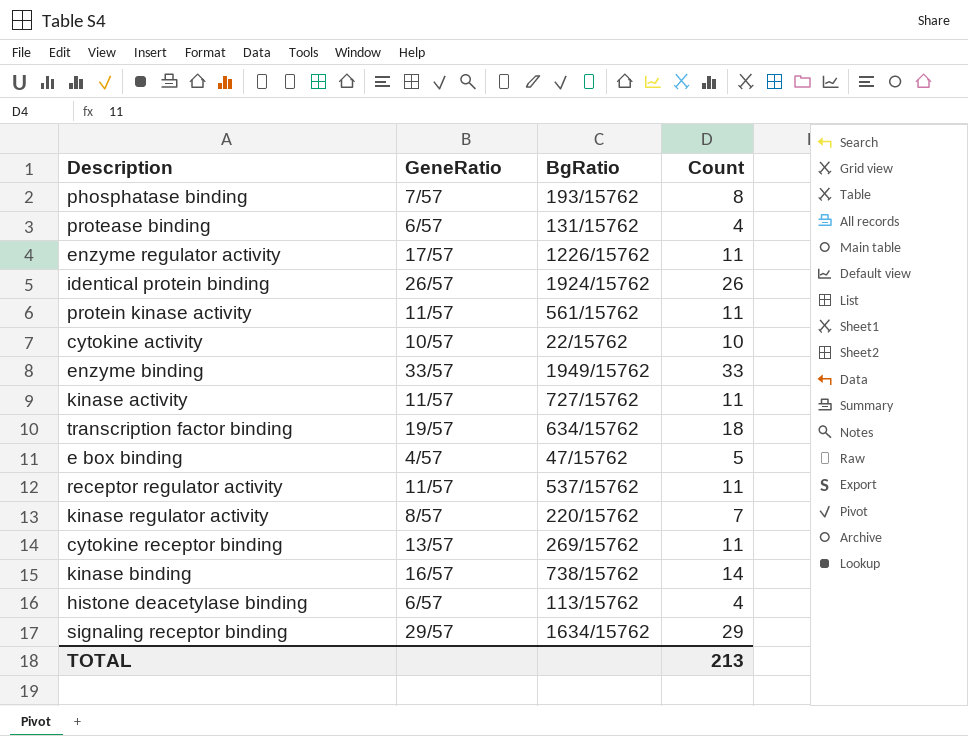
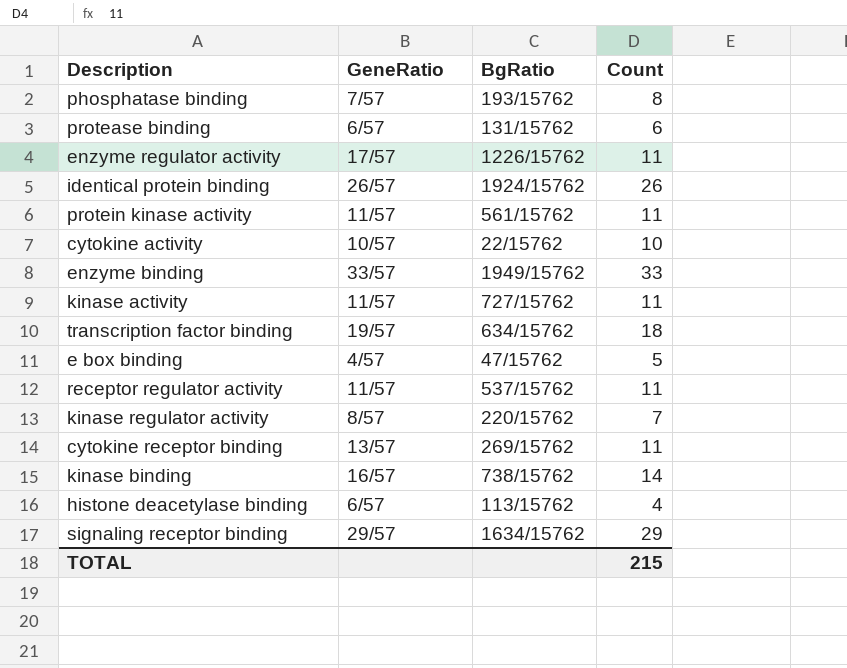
protease binding | Count: 4 -> 6
TOTAL | Count: 213 -> 215

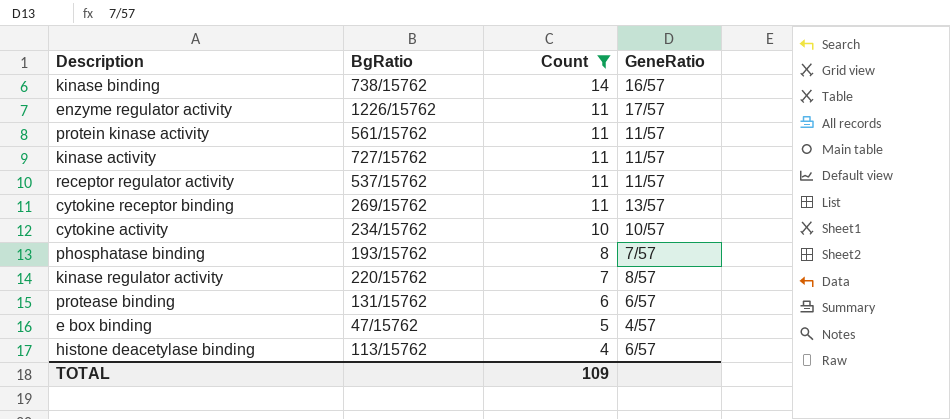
filter: none -> Count <= 14
row order: none -> Count descending
column GeneRatio | position: 2 -> 4
cytokine activity | BgRatio: 22/15762 -> 234/15762
TOTAL | Count: 215 -> 109

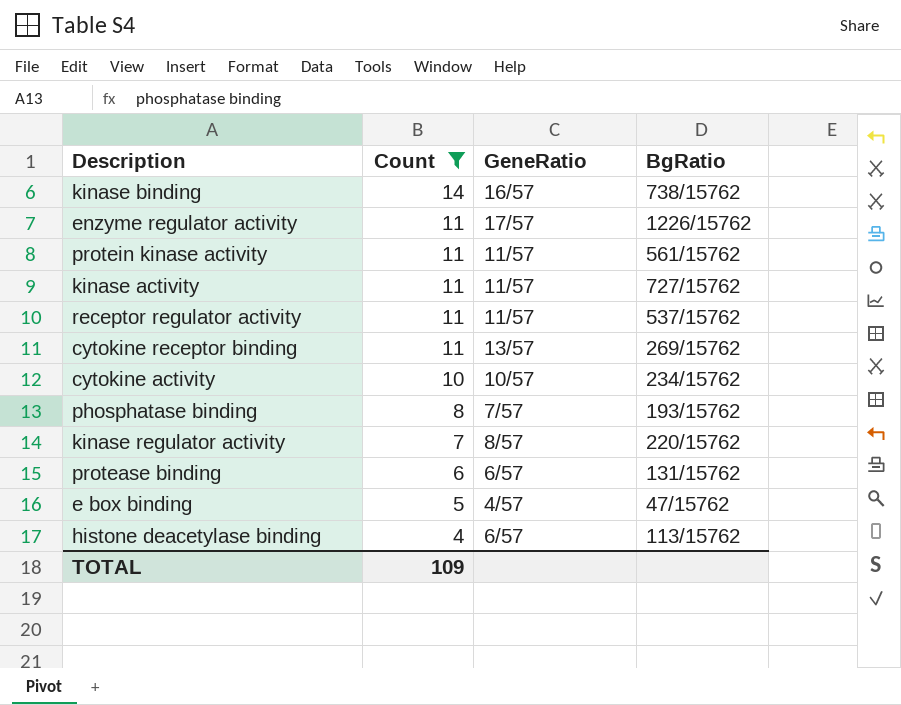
column BgRatio | position: 2 -> 4

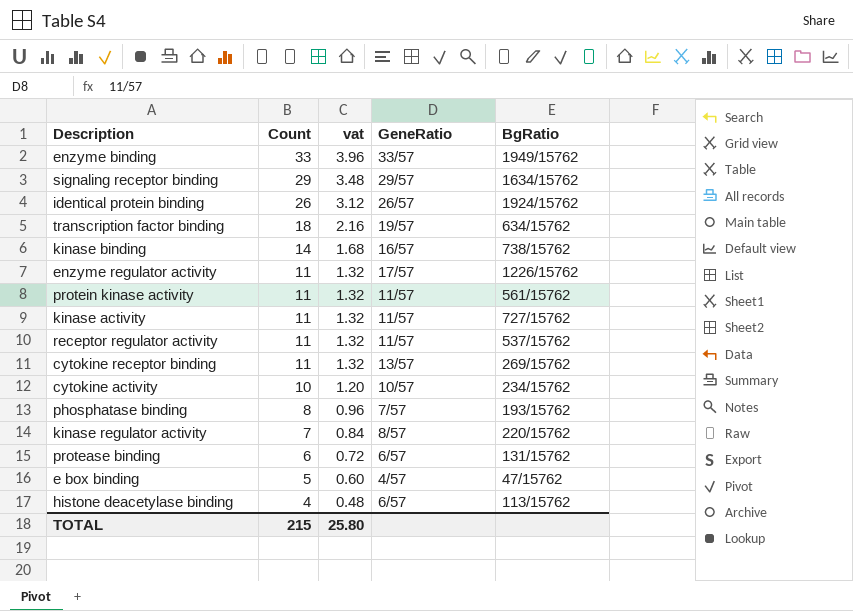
filter: Count <= 14 -> none
column vat | formula: none -> [Count] * 0.12
TOTAL | Count: 109 -> 215

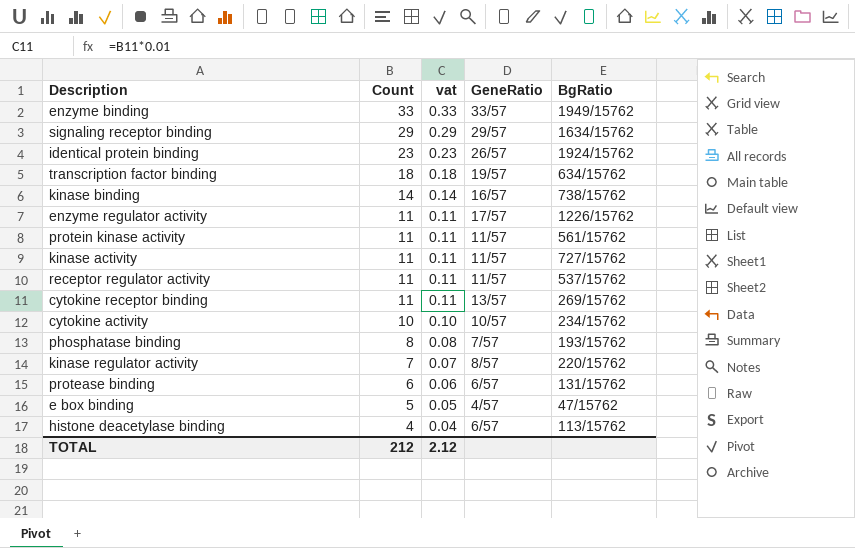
column vat | formula: [Count] * 0.12 -> [Count] * 0.01
identical protein binding | Count: 26 -> 23
TOTAL | Count: 215 -> 212
TOTAL | vat: 25.80 -> 2.12

